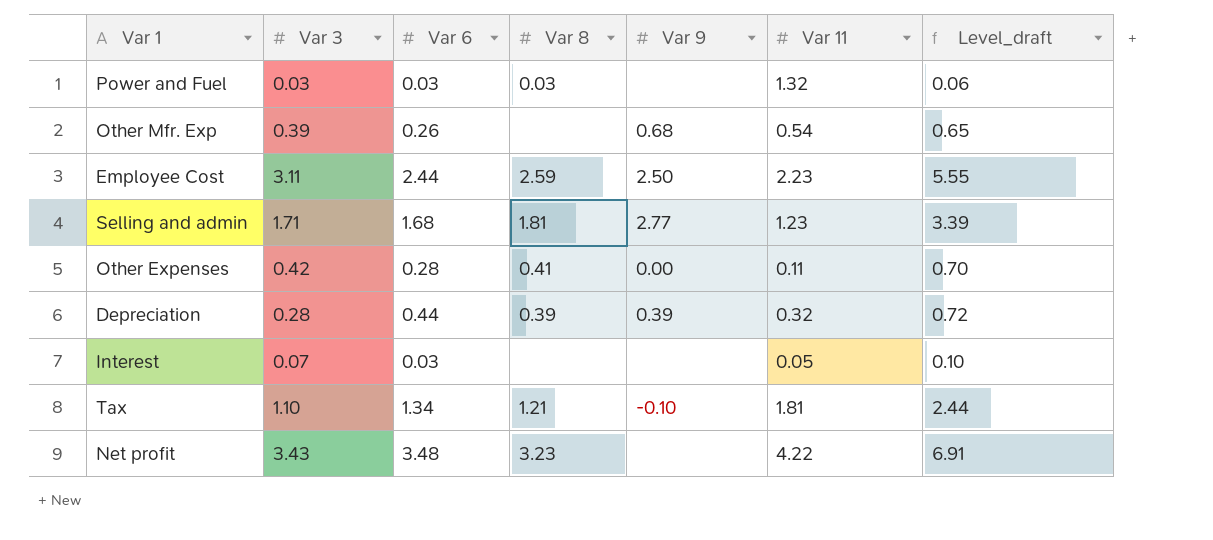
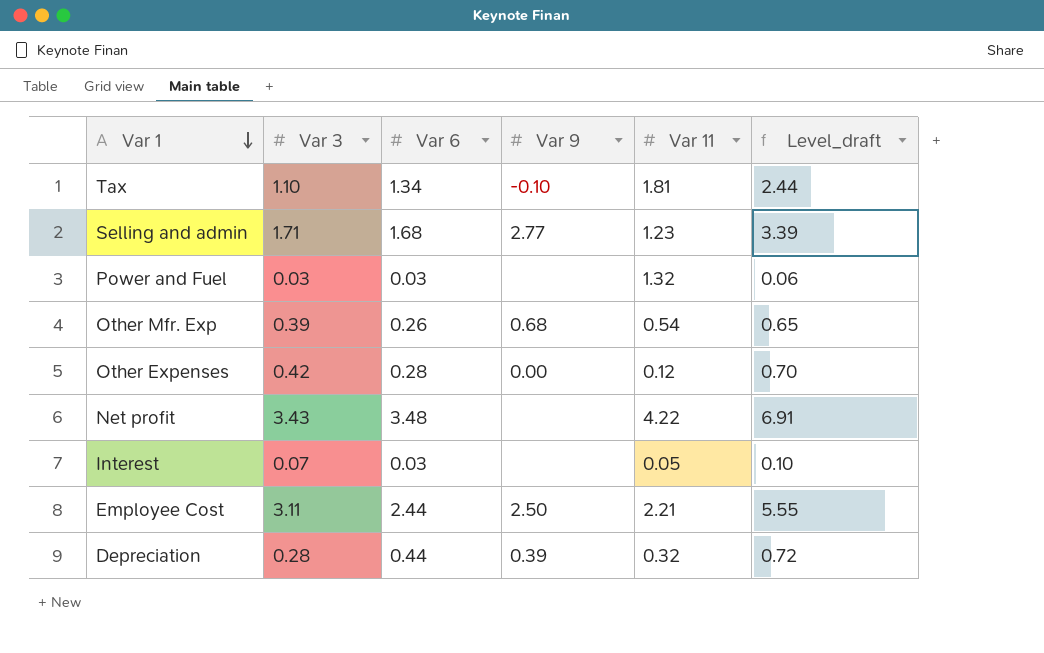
row order: none -> Var 1 descending
column Var 8 | position: 4 -> none
Other Expenses | Var 11: 0.11 -> 0.12
Employee Cost | Var 11: 2.23 -> 2.21

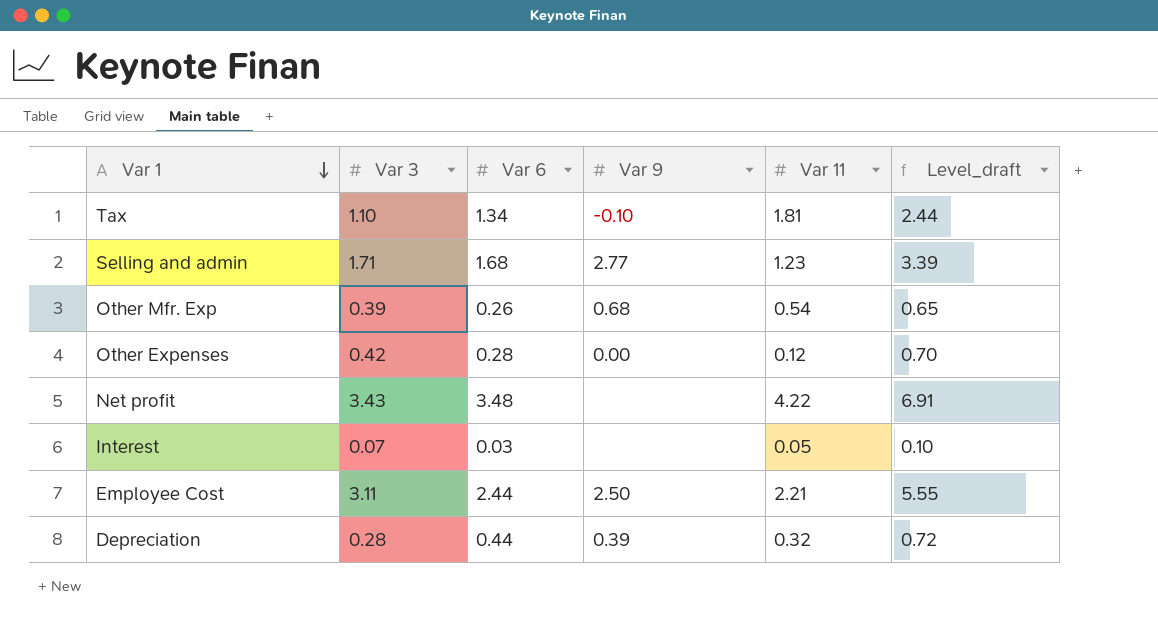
row Power and Fuel: 0.03 | 0.03 | none | 1.32 | 0.06 -> none

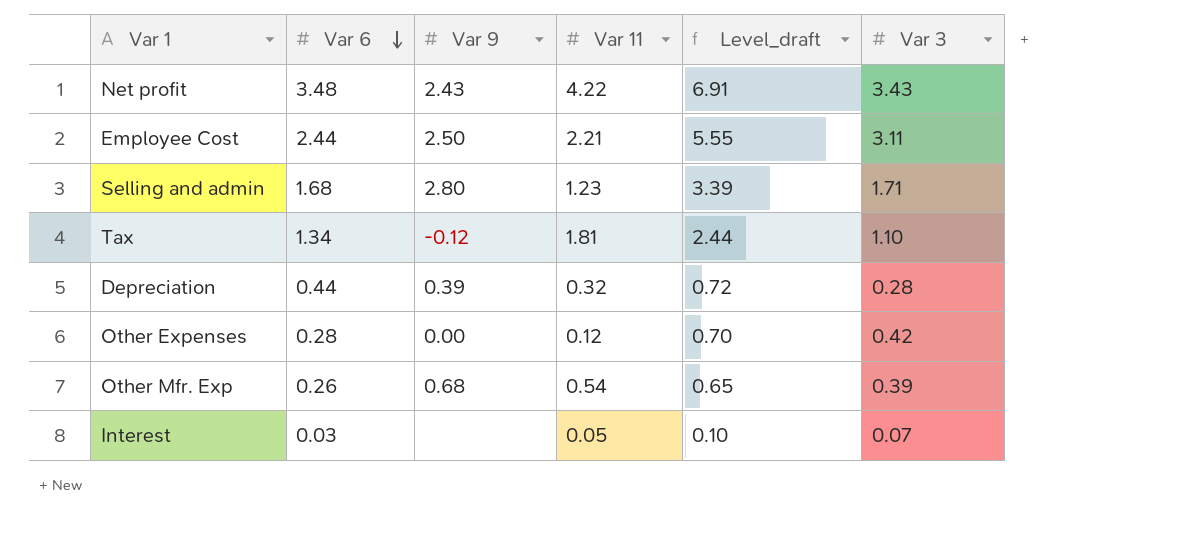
row order: Var 1 descending -> Var 6 descending
column Var 3 | position: 2 -> 6
Net profit | Var 9: none -> 2.43
Selling and admin | Var 9: 2.77 -> 2.80
Tax | Var 9: -0.10 -> -0.12

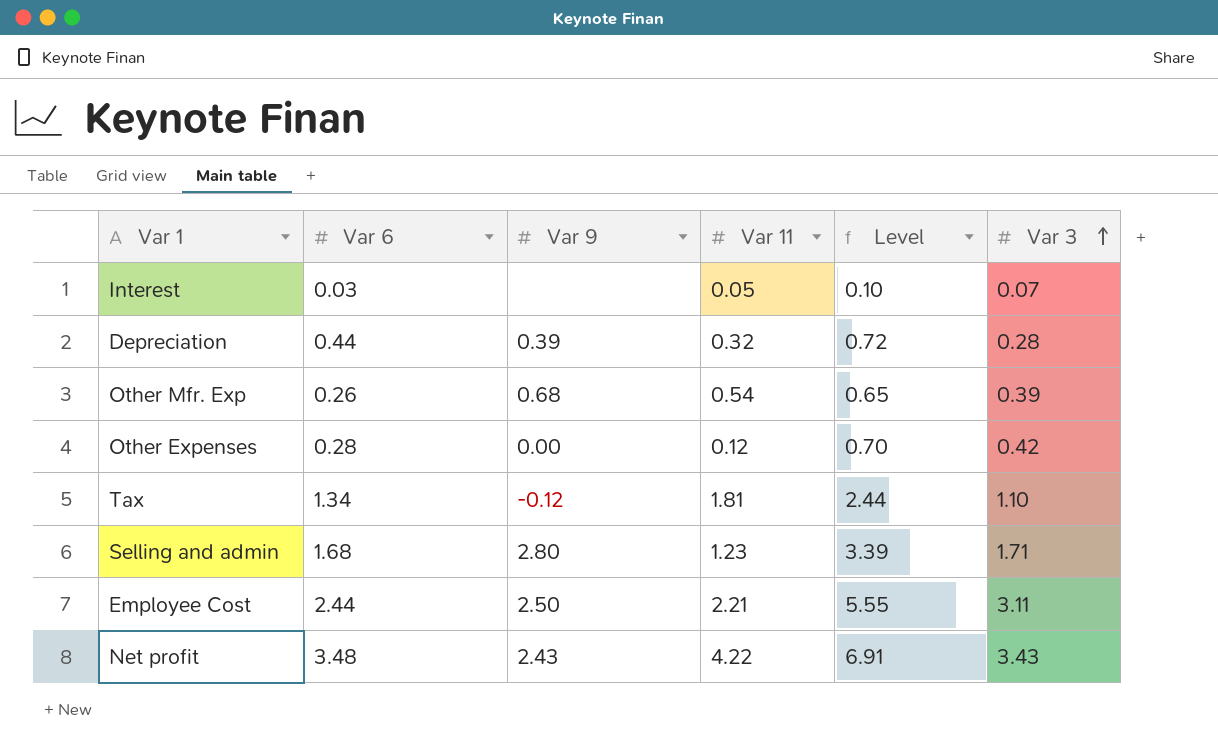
row order: Var 6 descending -> Var 3 ascending
column name: Level_draft -> Level

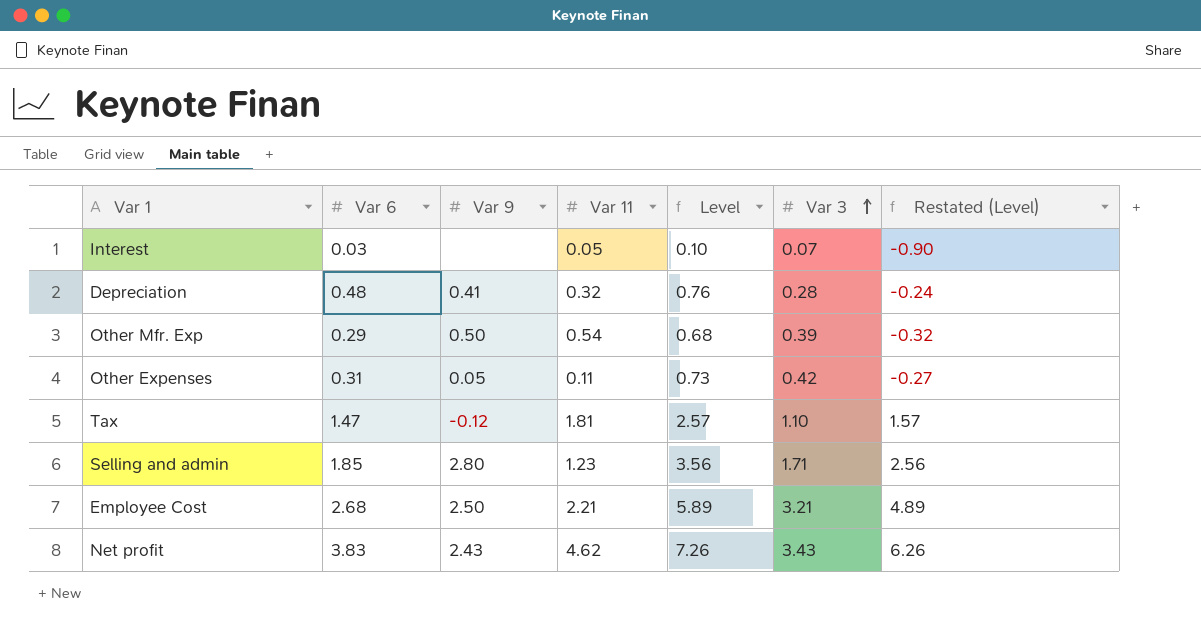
column Restated (Level) | formula: none -> [Level] - 1
Depreciation | Var 6: 0.44 -> 0.48
Depreciation | Var 9: 0.39 -> 0.41
Depreciation | Level: 0.72 -> 0.76
Other Mfr. Exp | Var 6: 0.26 -> 0.29
Other Mfr. Exp | Var 9: 0.68 -> 0.50
Other Mfr. Exp | Level: 0.65 -> 0.68
Other Expenses | Var 6: 0.28 -> 0.31
Other Expenses | Var 9: 0.00 -> 0.05
Other Expenses | Var 11: 0.12 -> 0.11
Other Expenses | Level: 0.70 -> 0.73
Tax | Var 6: 1.34 -> 1.47
Tax | Level: 2.44 -> 2.57
Selling and admin | Var 6: 1.68 -> 1.85
Selling and admin | Level: 3.39 -> 3.56
Employee Cost | Var 6: 2.44 -> 2.68
Employee Cost | Level: 5.55 -> 5.89
Employee Cost | Var 3: 3.11 -> 3.21
Net profit | Var 6: 3.48 -> 3.83
Net profit | Var 11: 4.22 -> 4.62
Net profit | Level: 6.91 -> 7.26

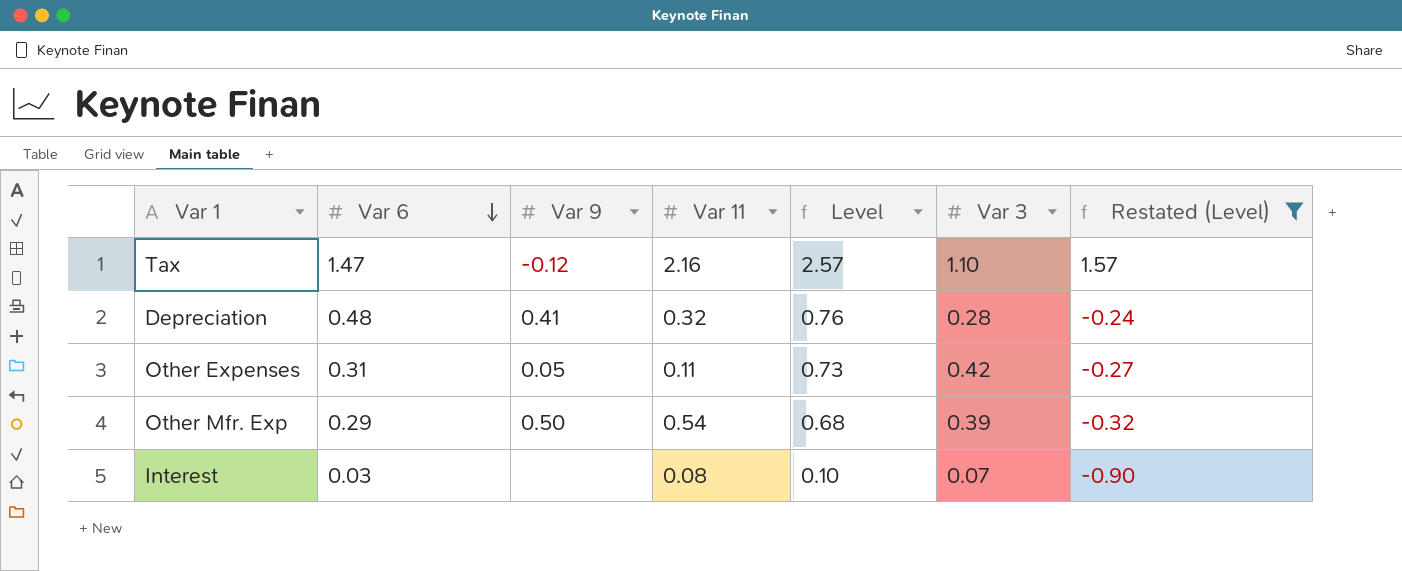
filter: none -> Restated (Level) <= 1.57
row order: Var 3 ascending -> Var 6 descending
Tax | Var 11: 1.81 -> 2.16
Interest | Var 11: 0.05 -> 0.08

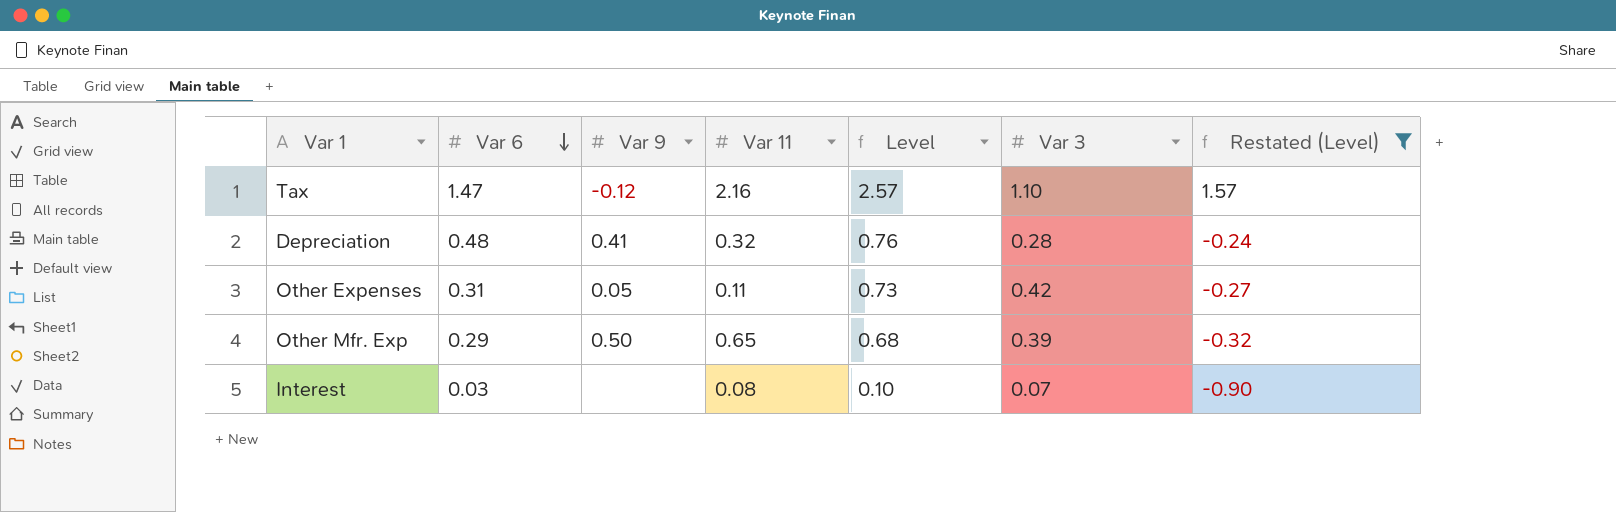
Other Mfr. Exp | Var 11: 0.54 -> 0.65

